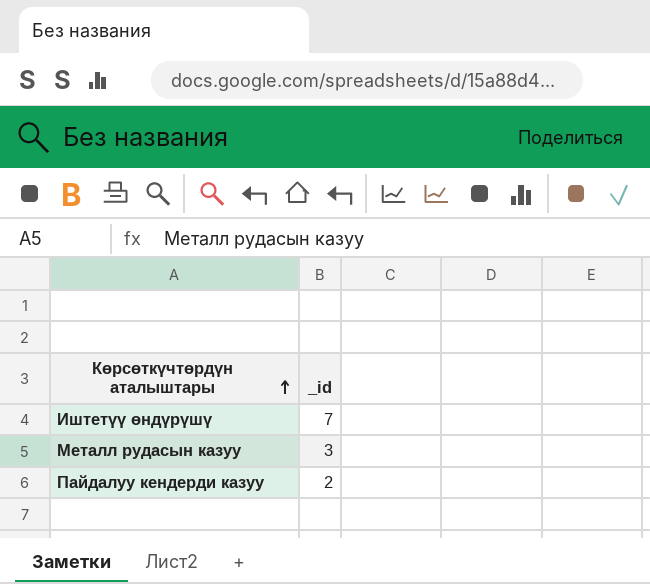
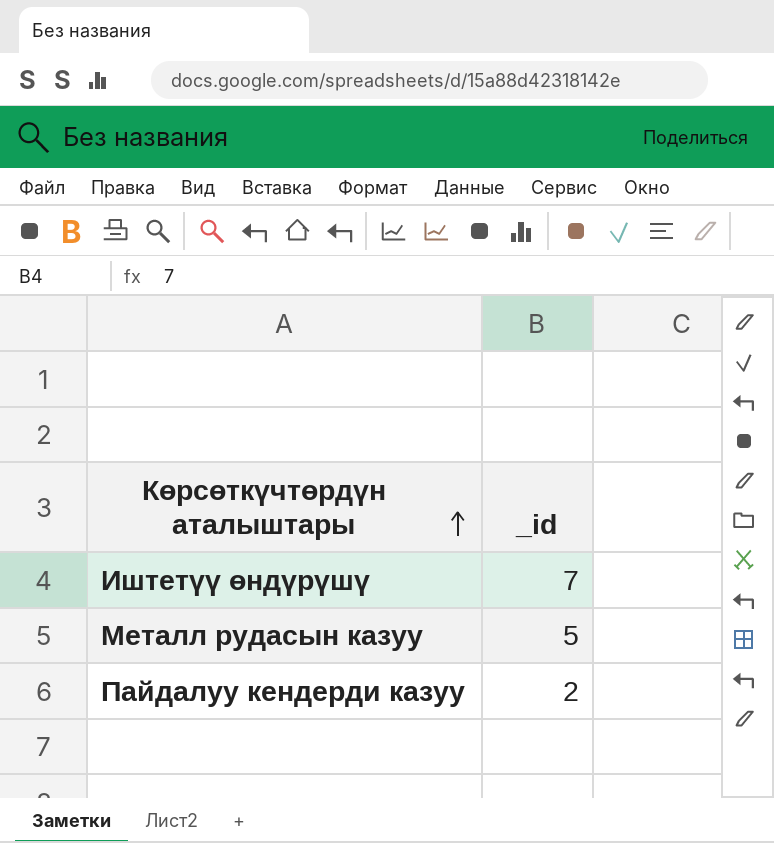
Металл рудасын казуу | _id: 3 -> 5

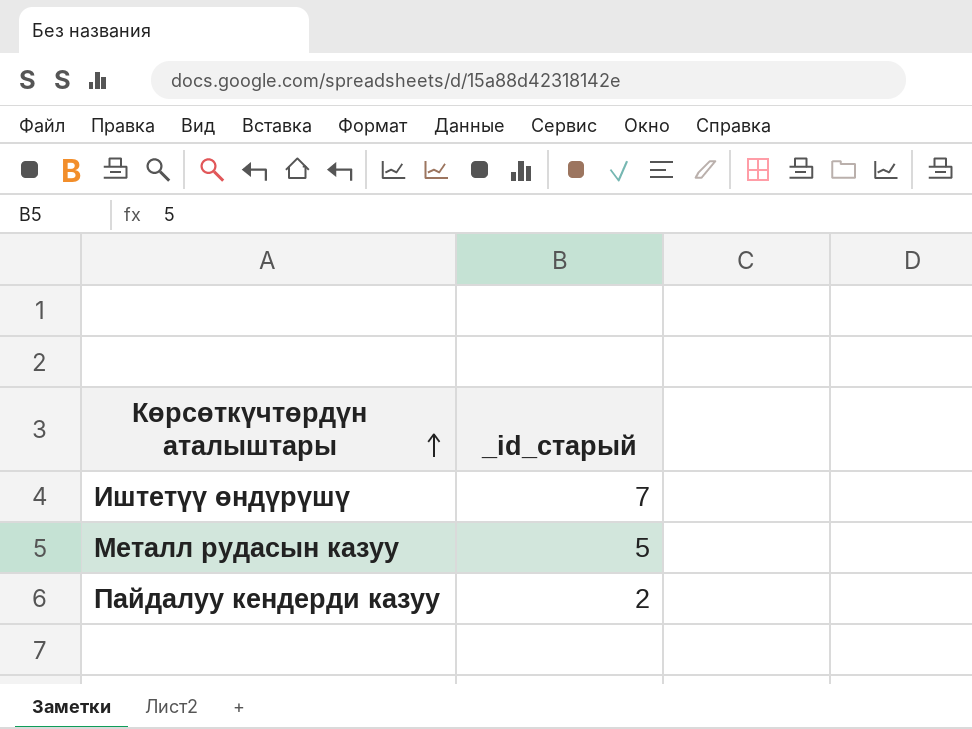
column name: _id -> _id_старый

